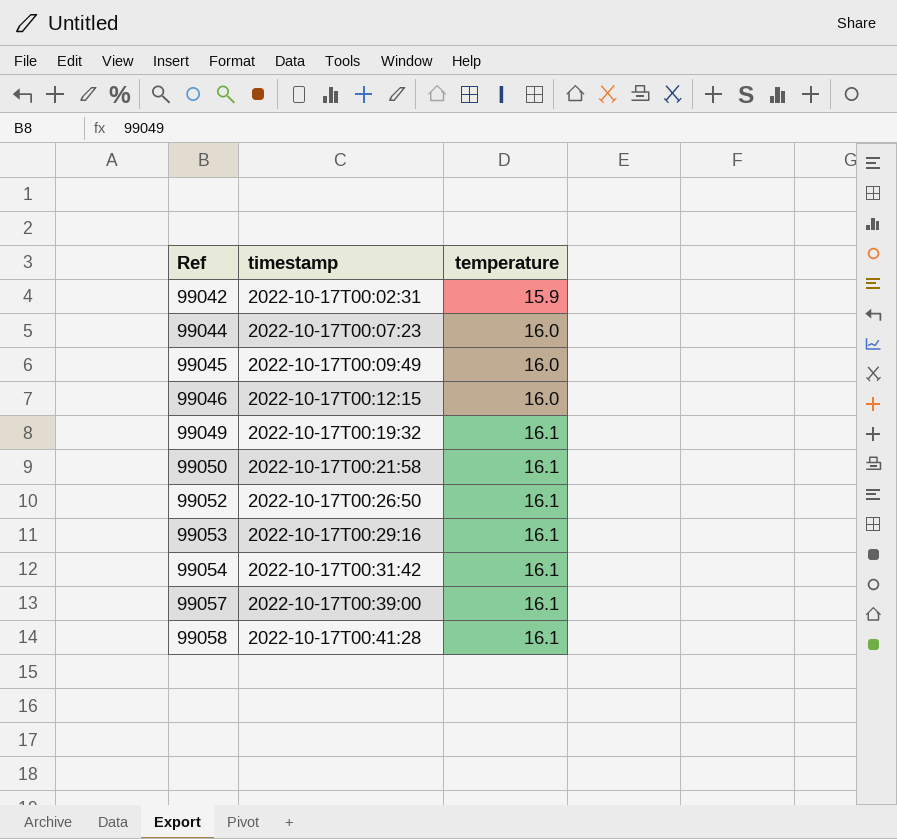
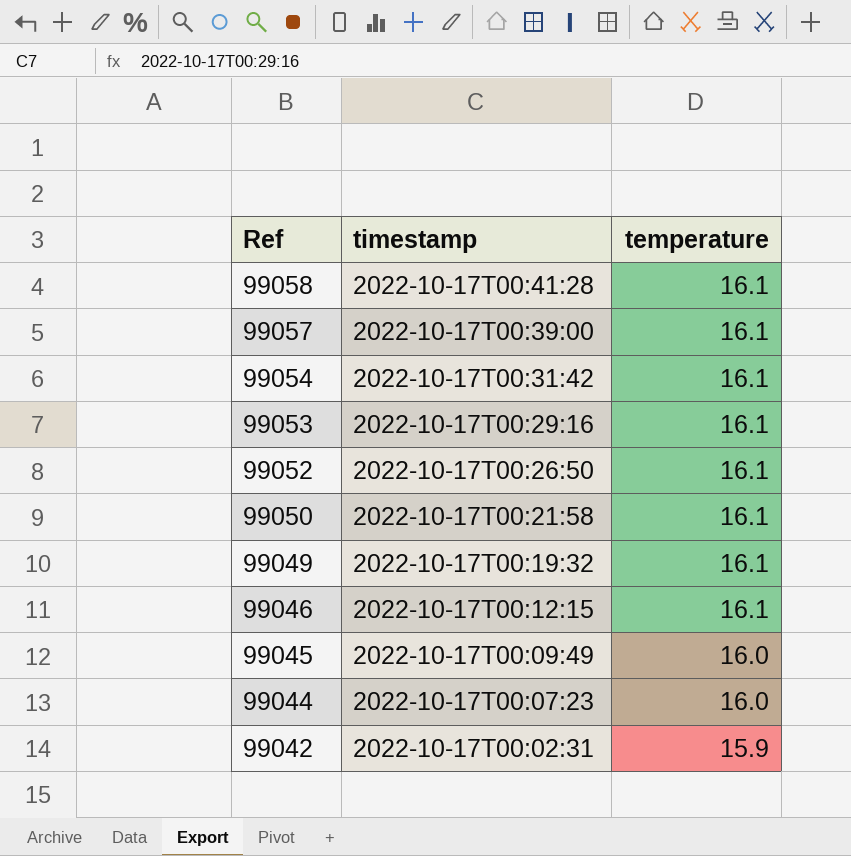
row order: Ref ascending -> Ref descending
99046 | temperature: 16.0 -> 16.1

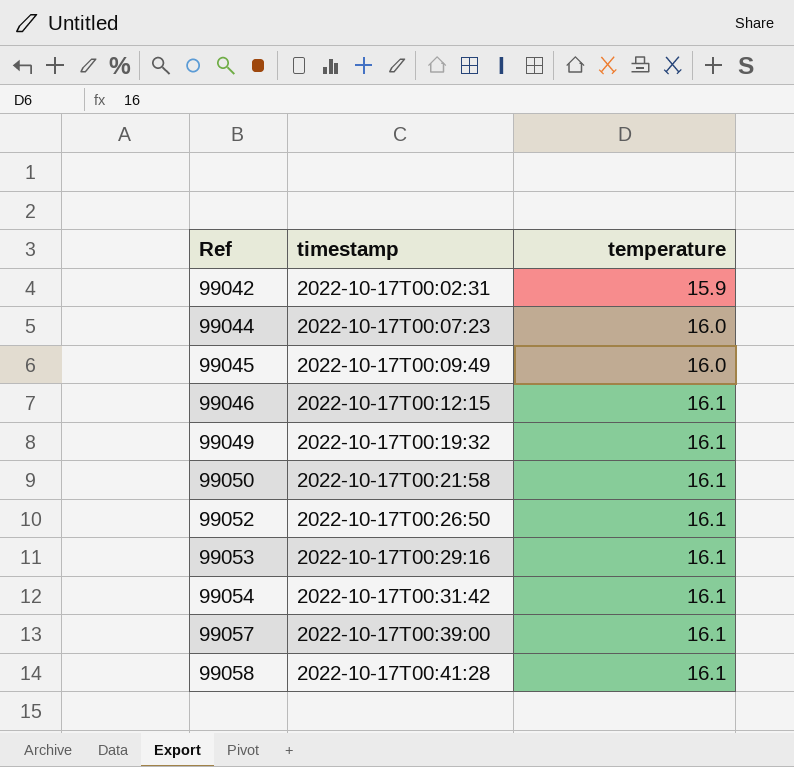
row order: Ref descending -> Ref ascending

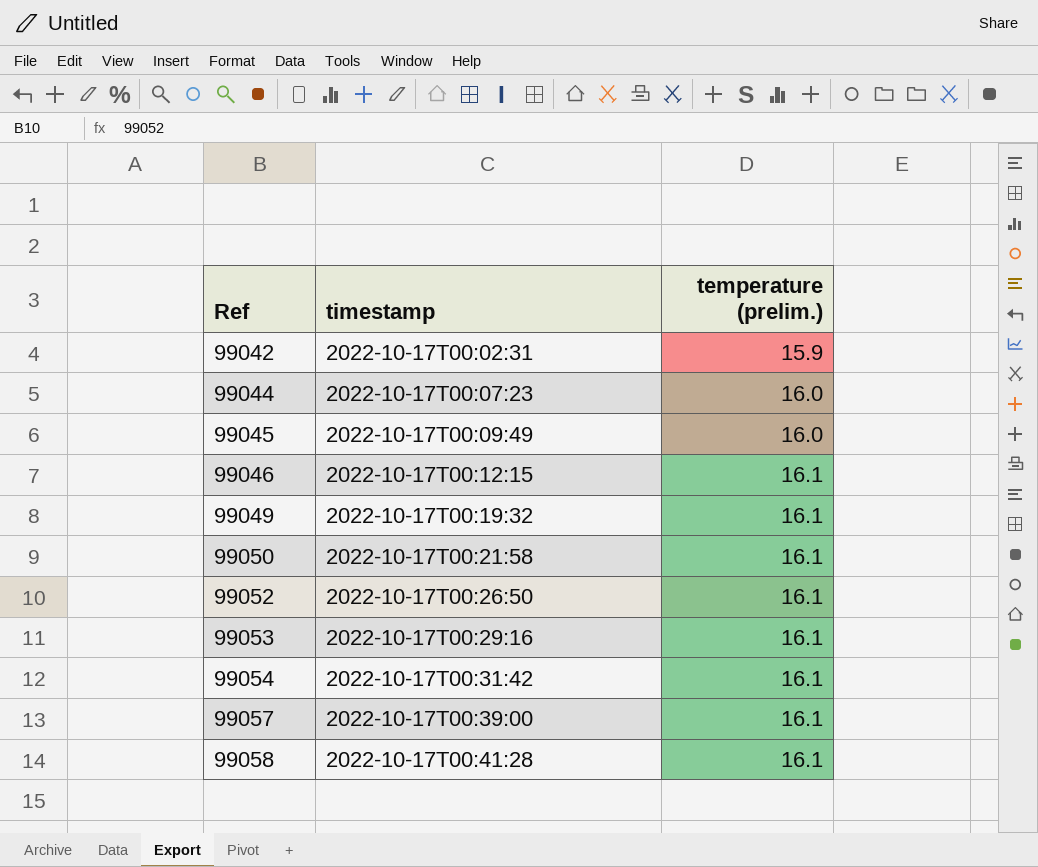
column name: temperature -> temperature (prelim.)

